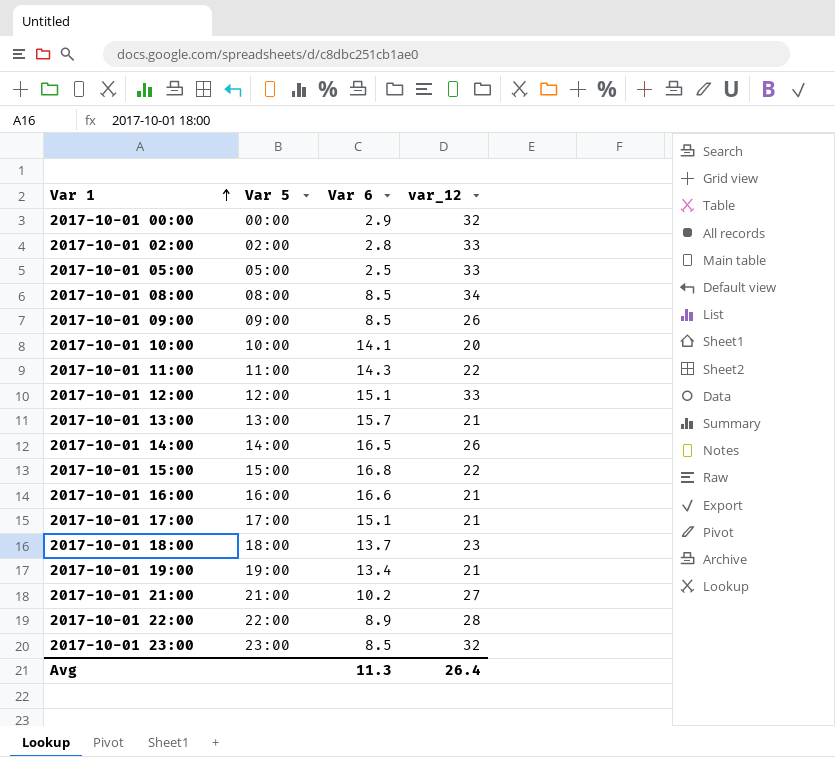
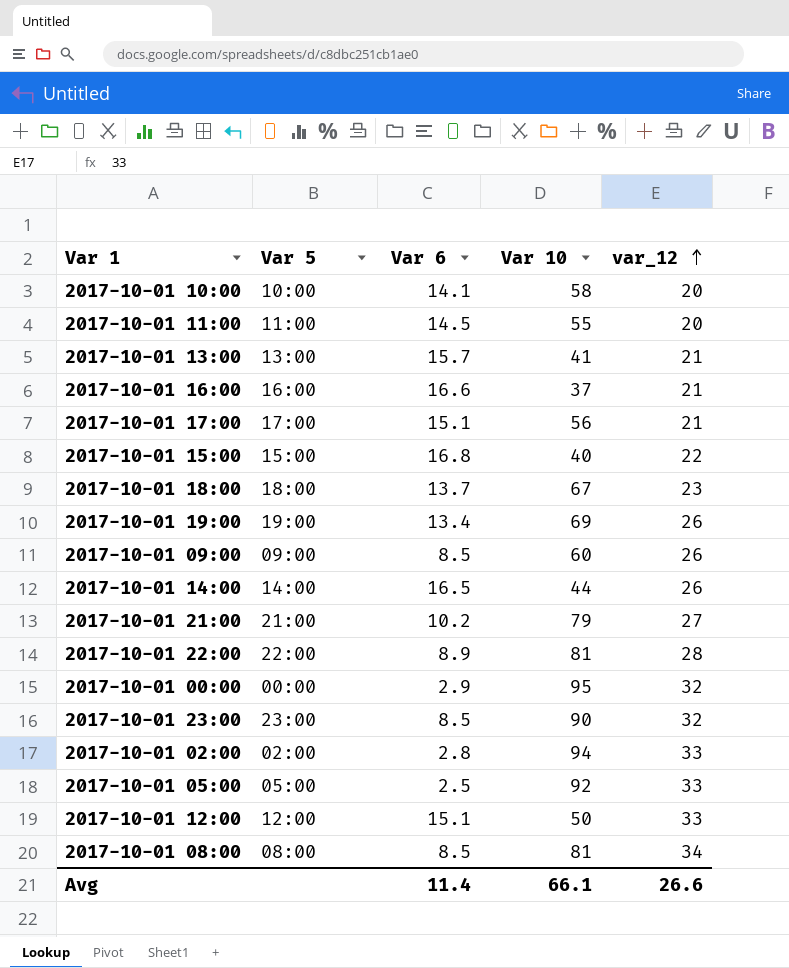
row order: Var 1 ascending -> var_12 ascending
column Var 10 | position: none -> 4
2017-10-01 11:00 | Var 6: 14.3 -> 14.5
2017-10-01 11:00 | var_12: 22 -> 20
2017-10-01 19:00 | var_12: 21 -> 26
Avg | Var 6: 11.3 -> 11.4
Avg | var_12: 26.4 -> 26.6

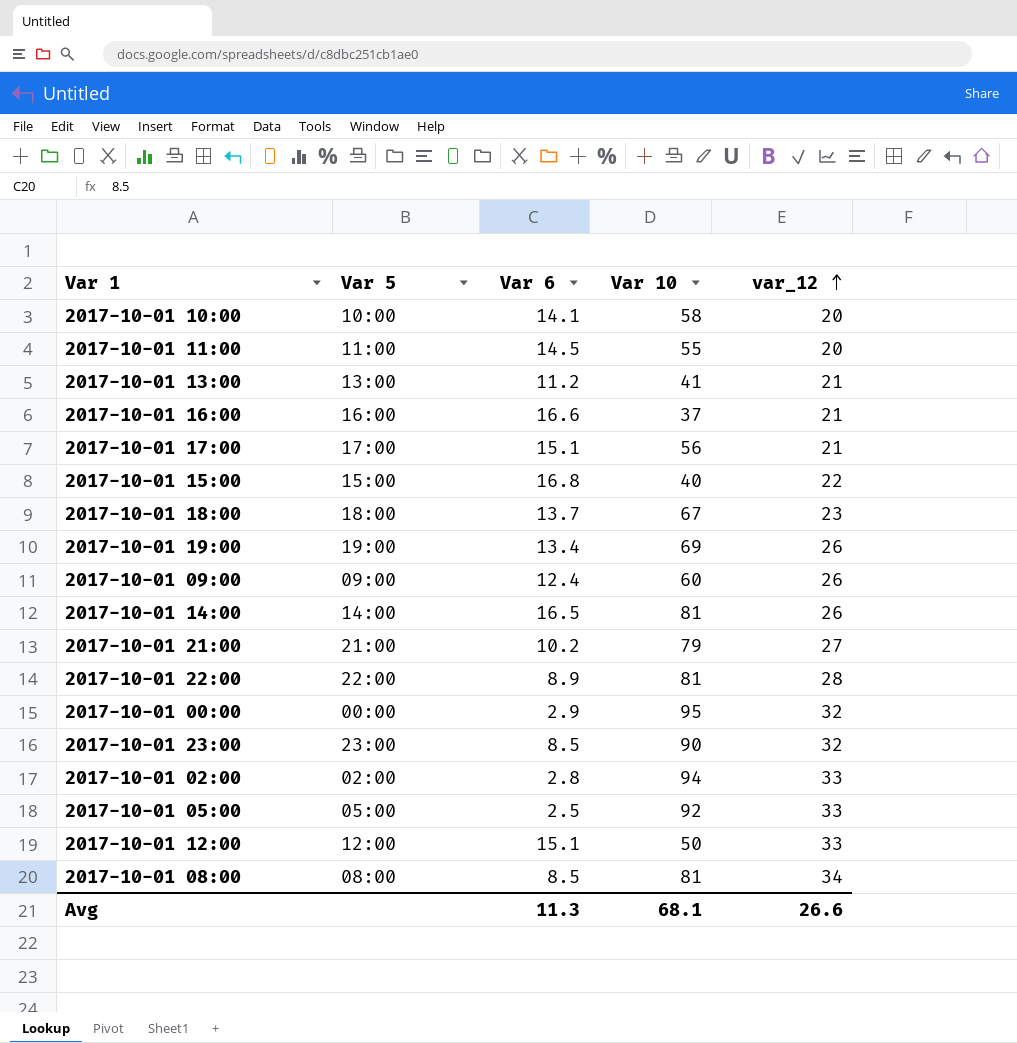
2017-10-01 13:00 | Var 6: 15.7 -> 11.2
2017-10-01 09:00 | Var 6: 8.5 -> 12.4
2017-10-01 14:00 | Var 10: 44 -> 81
Avg | Var 6: 11.4 -> 11.3
Avg | Var 10: 66.1 -> 68.1

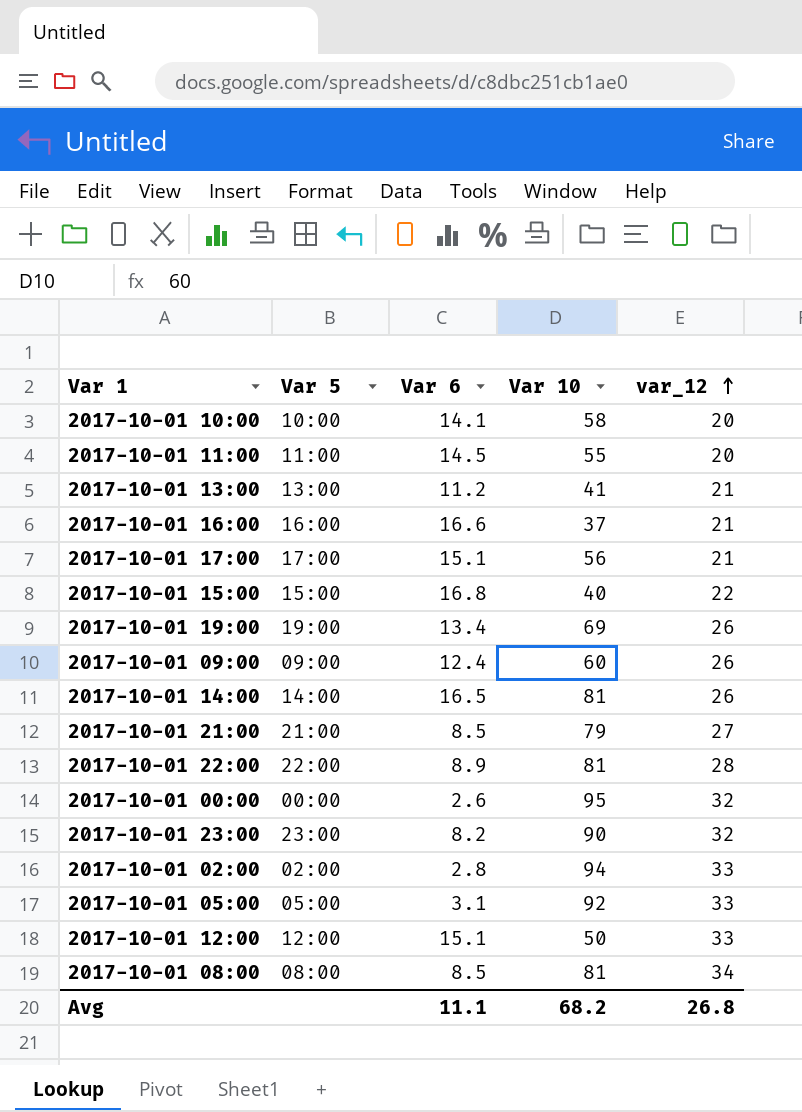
row 2017-10-01 18:00: 18:00 | 13.7 | 67 | 23 -> none
2017-10-01 21:00 | Var 6: 10.2 -> 8.5
2017-10-01 00:00 | Var 6: 2.9 -> 2.6
2017-10-01 23:00 | Var 6: 8.5 -> 8.2
2017-10-01 05:00 | Var 6: 2.5 -> 3.1
Avg | Var 6: 11.3 -> 11.1
Avg | Var 10: 68.1 -> 68.2
Avg | var_12: 26.6 -> 26.8

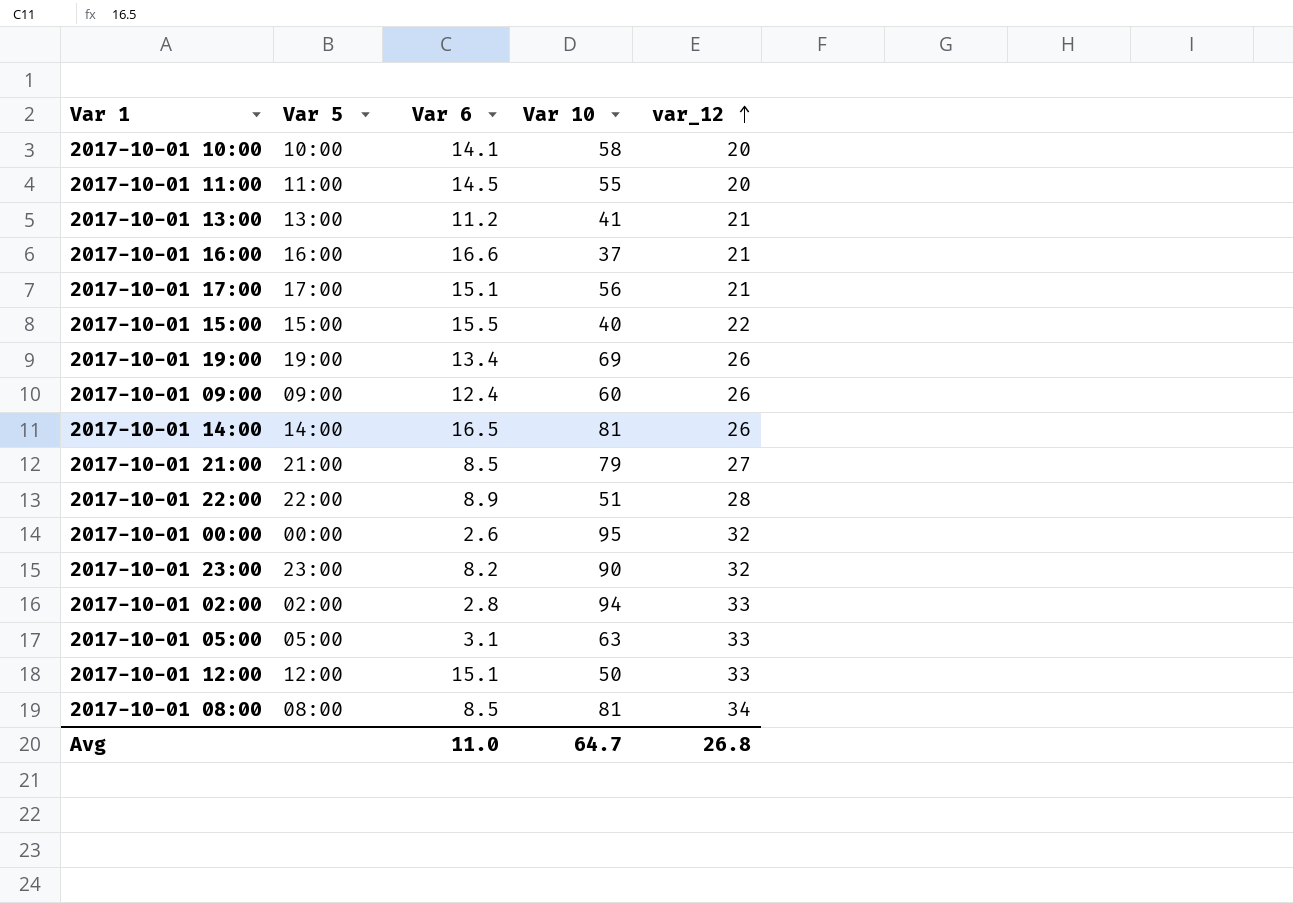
2017-10-01 15:00 | Var 6: 16.8 -> 15.5
2017-10-01 22:00 | Var 10: 81 -> 51
2017-10-01 05:00 | Var 10: 92 -> 63
Avg | Var 6: 11.1 -> 11.0
Avg | Var 10: 68.2 -> 64.7

